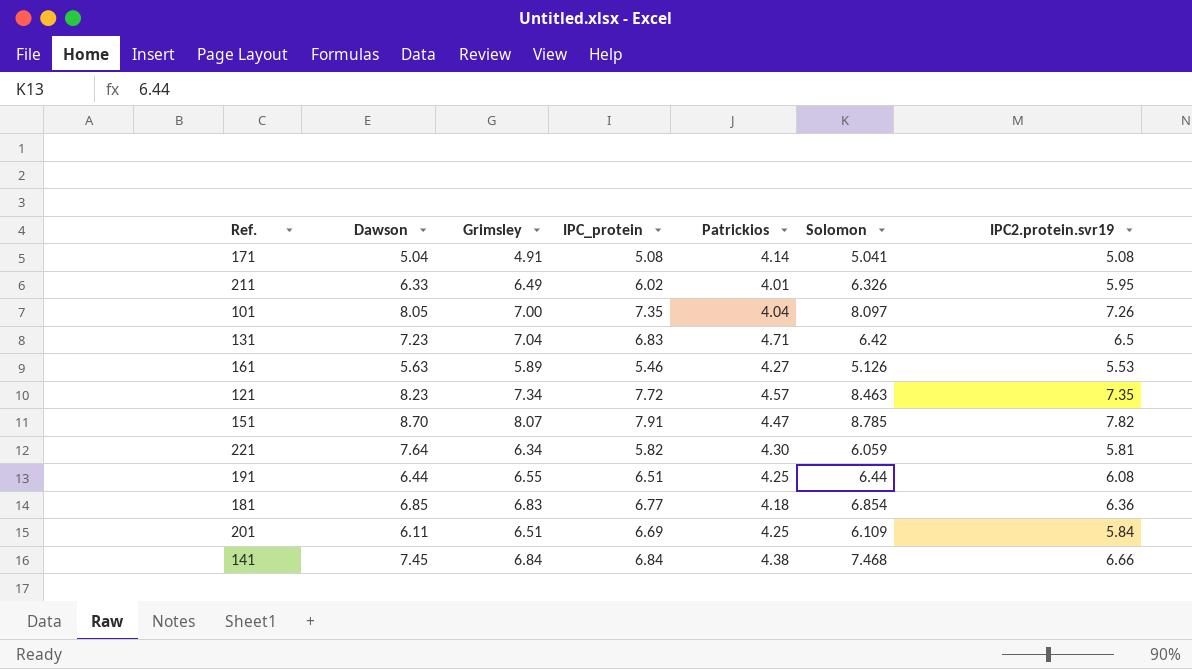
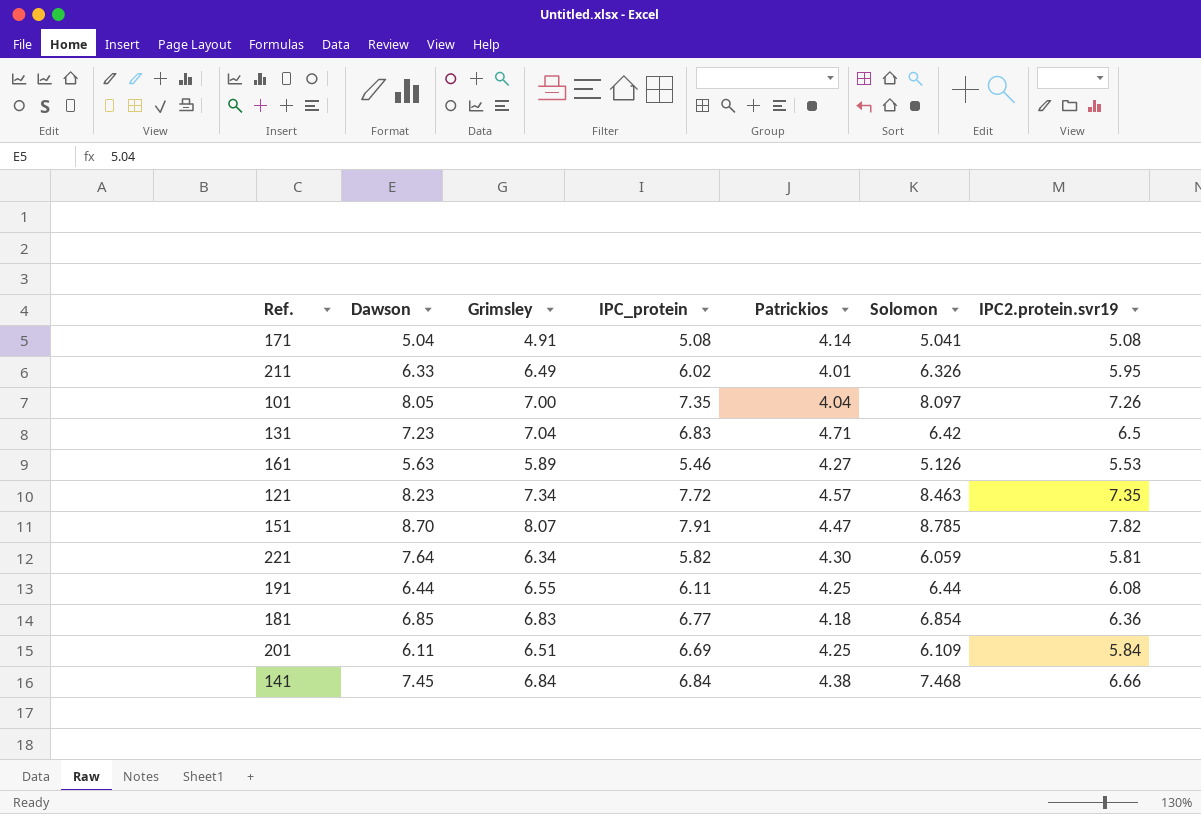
191 | IPC_protein: 6.51 -> 6.11

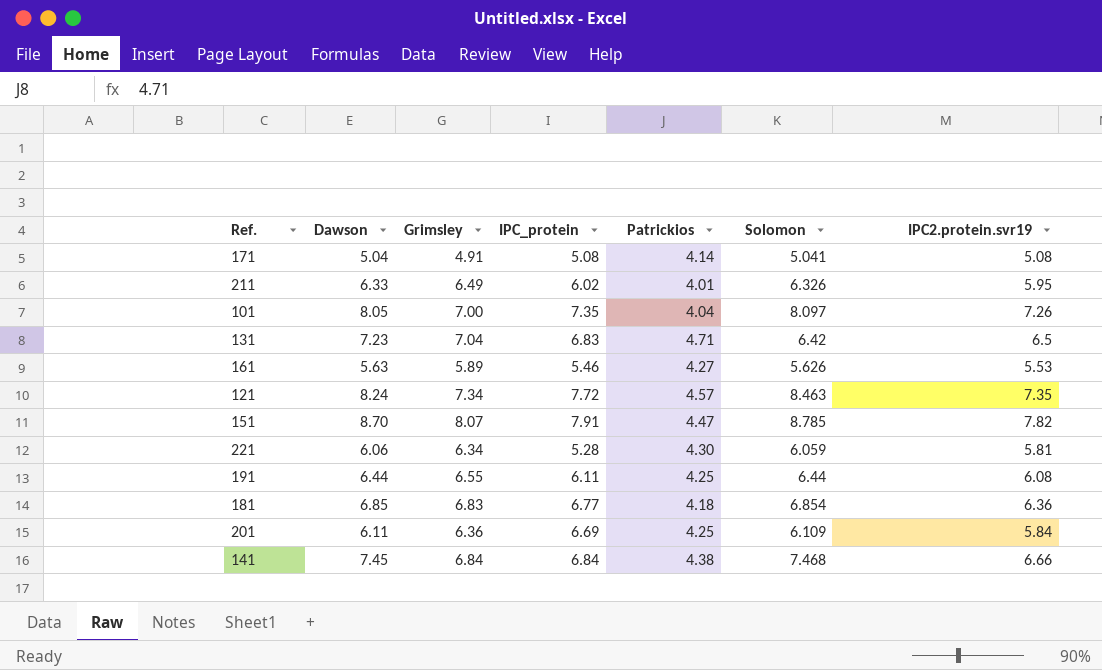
161 | Solomon: 5.126 -> 5.626
121 | Dawson: 8.23 -> 8.24
221 | Dawson: 7.64 -> 6.06
221 | IPC_protein: 5.82 -> 5.28
201 | Grimsley: 6.51 -> 6.36

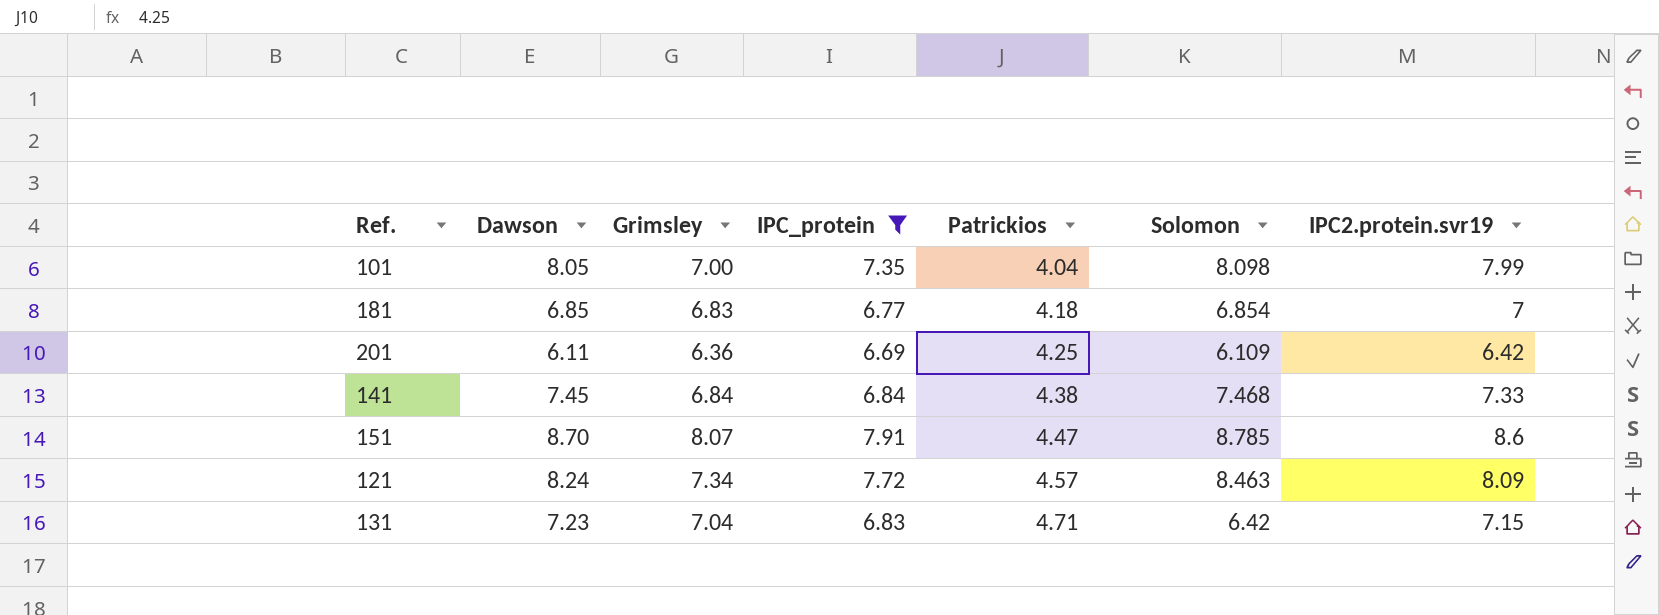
filter: none -> IPC_protein >= 6.69
row order: none -> Patrickios ascending
101 | Solomon: 8.097 -> 8.098
101 | IPC2.protein.svr19: 7.26 -> 7.99
181 | IPC2.protein.svr19: 6.36 -> 7
201 | IPC2.protein.svr19: 5.84 -> 6.42
141 | IPC2.protein.svr19: 6.66 -> 7.33
151 | IPC2.protein.svr19: 7.82 -> 8.6
121 | IPC2.protein.svr19: 7.35 -> 8.09
131 | IPC2.protein.svr19: 6.5 -> 7.15

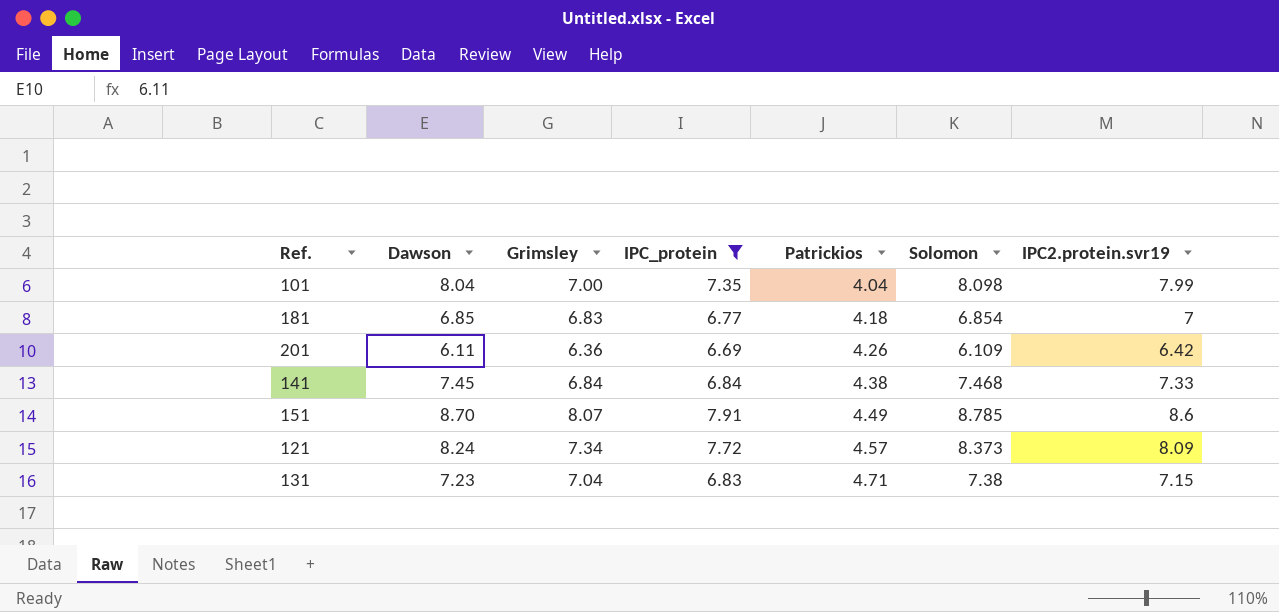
101 | Dawson: 8.05 -> 8.04
201 | Patrickios: 4.25 -> 4.26
151 | Patrickios: 4.47 -> 4.49
121 | Solomon: 8.463 -> 8.373
131 | Solomon: 6.42 -> 7.38

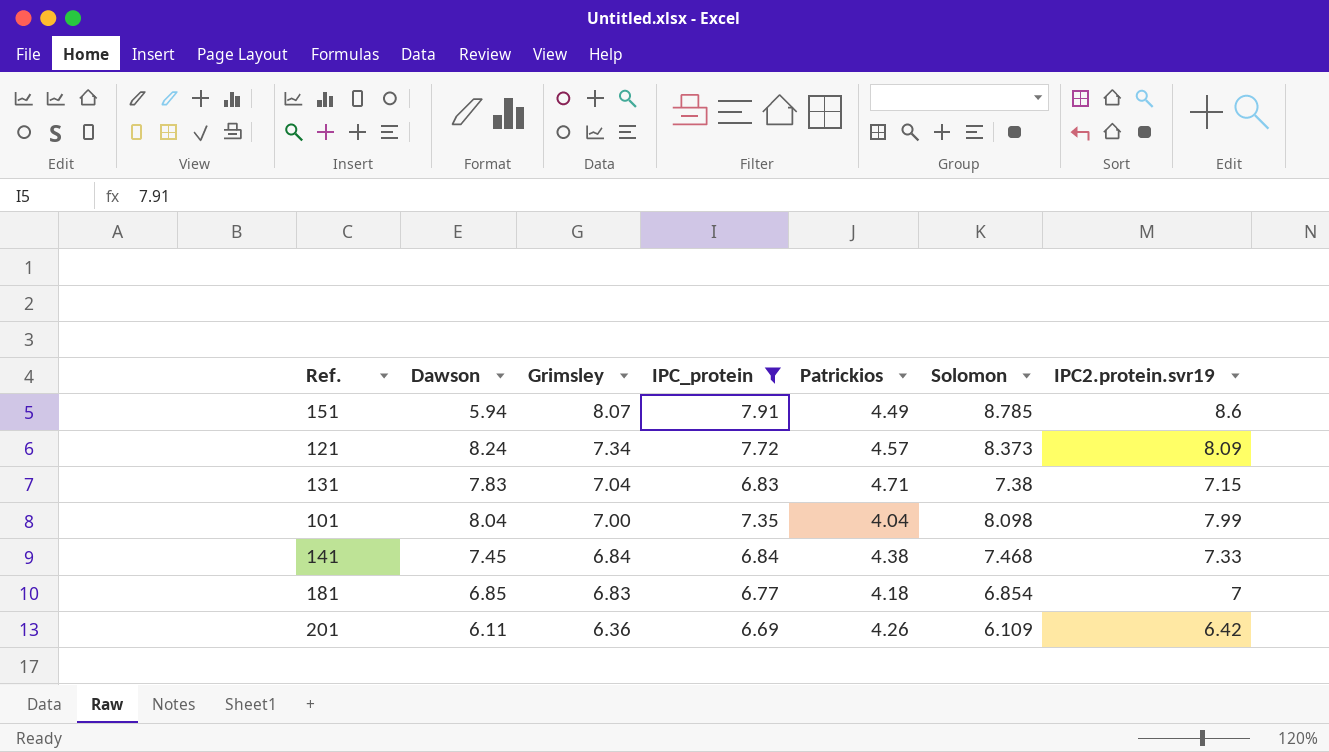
row order: Patrickios ascending -> Grimsley descending
151 | Dawson: 8.70 -> 5.94
131 | Dawson: 7.23 -> 7.83

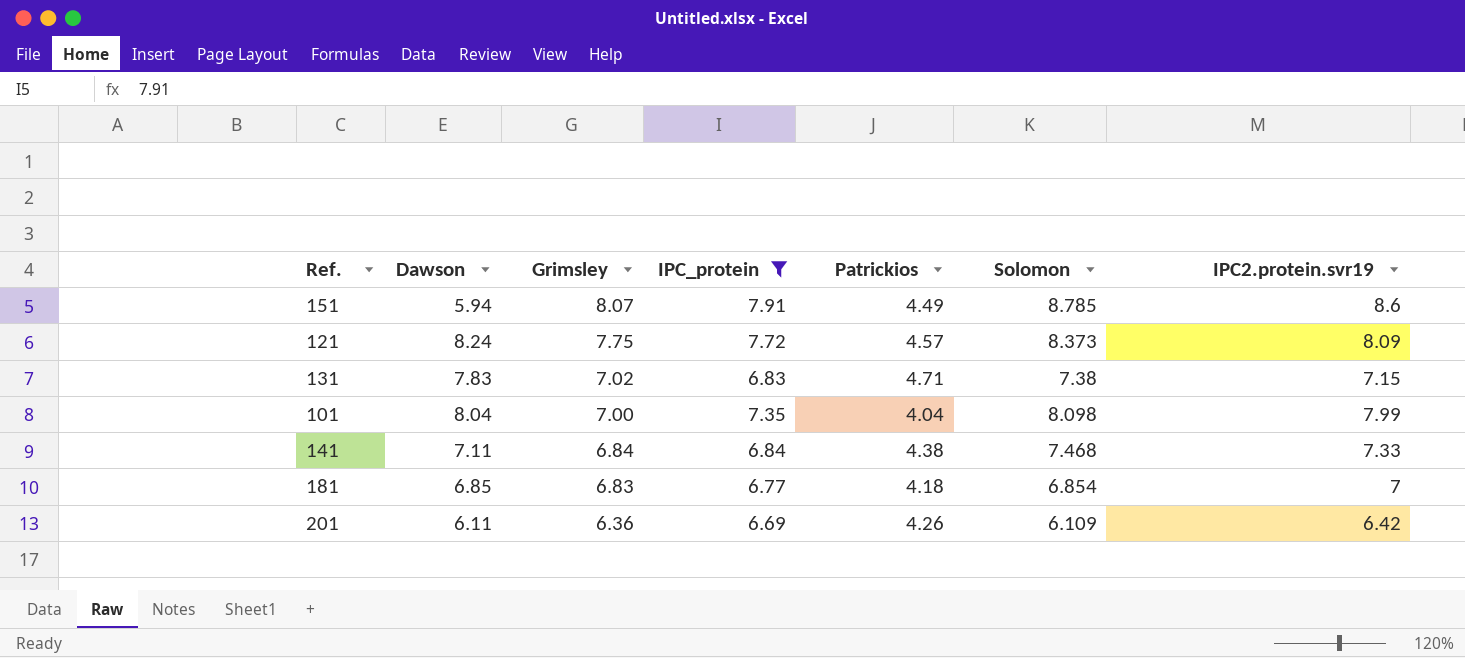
121 | Grimsley: 7.34 -> 7.75
131 | Grimsley: 7.04 -> 7.02
141 | Dawson: 7.45 -> 7.11

